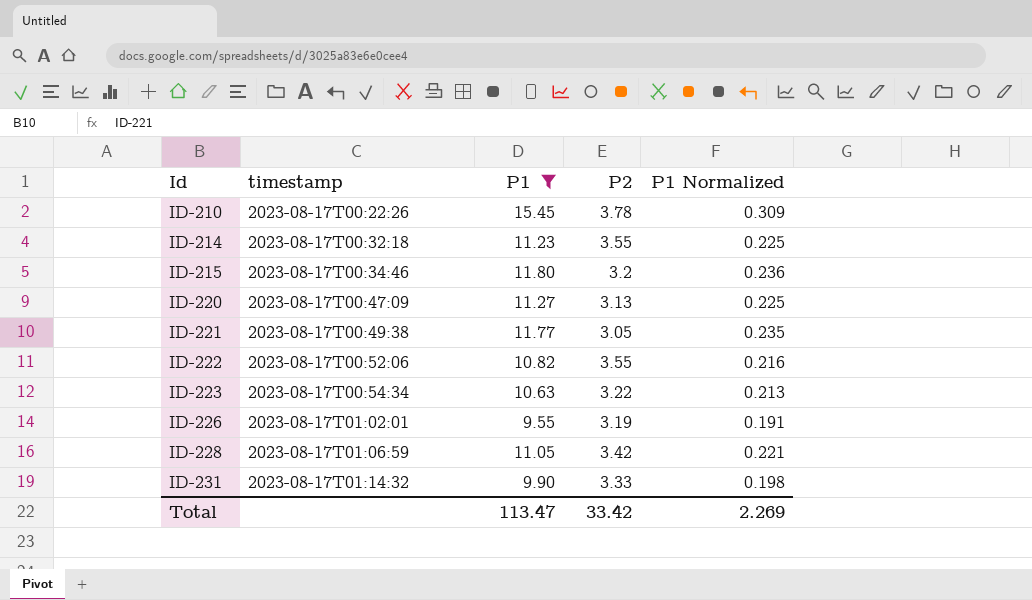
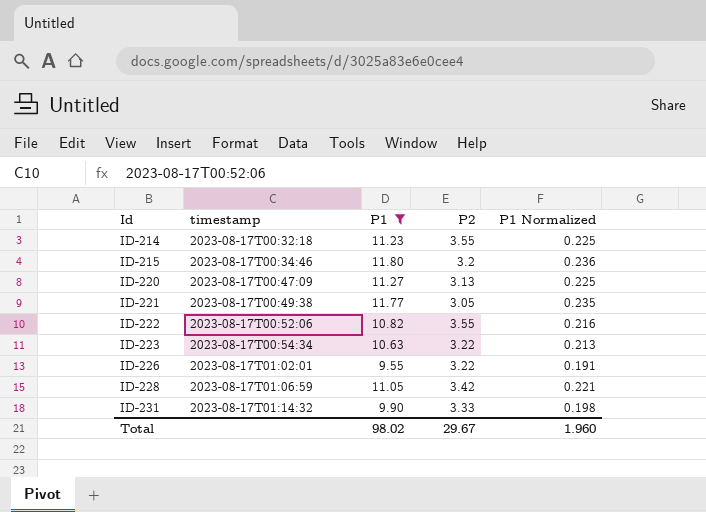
row ID-210: 2023-08-17T00:22:26 | 15.45 | 3.78 | 0.309 -> none
ID-226 | P2: 3.19 -> 3.22
Total | P1: 113.47 -> 98.02
Total | P2: 33.42 -> 29.67
Total | P1 Normalized: 2.269 -> 1.960

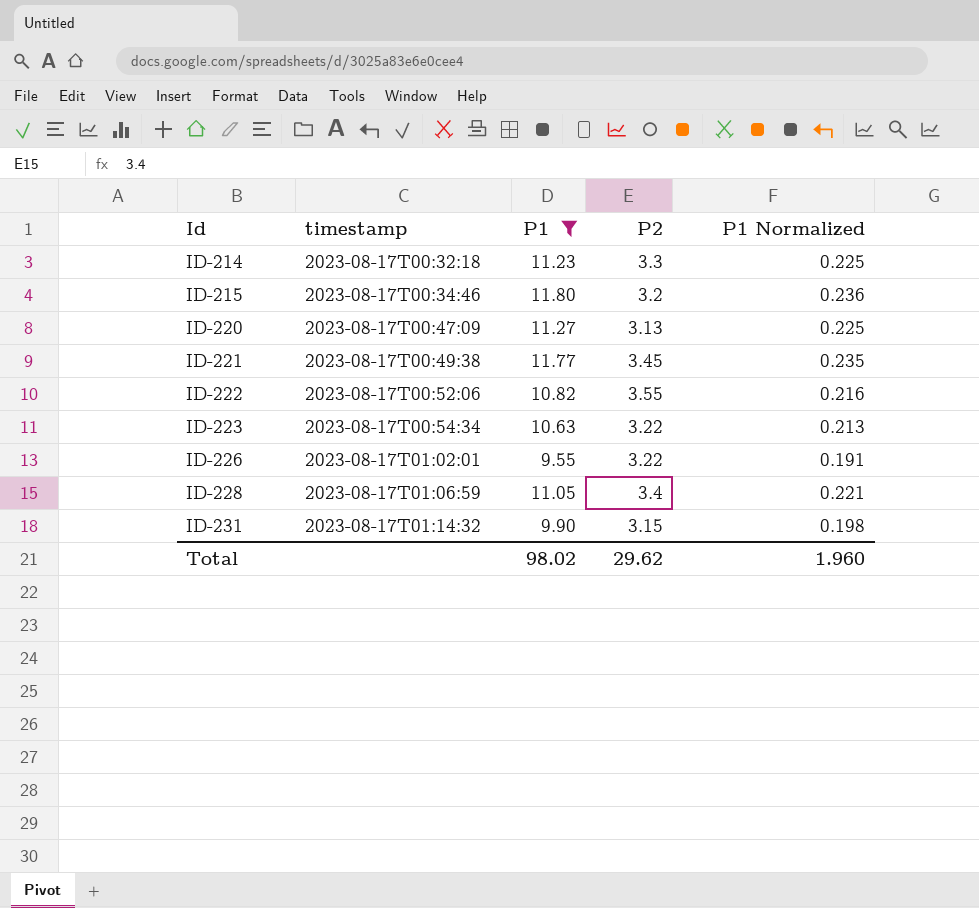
ID-214 | P2: 3.55 -> 3.3
ID-221 | P2: 3.05 -> 3.45
ID-228 | P2: 3.42 -> 3.4
ID-231 | P2: 3.33 -> 3.15
Total | P2: 29.67 -> 29.62

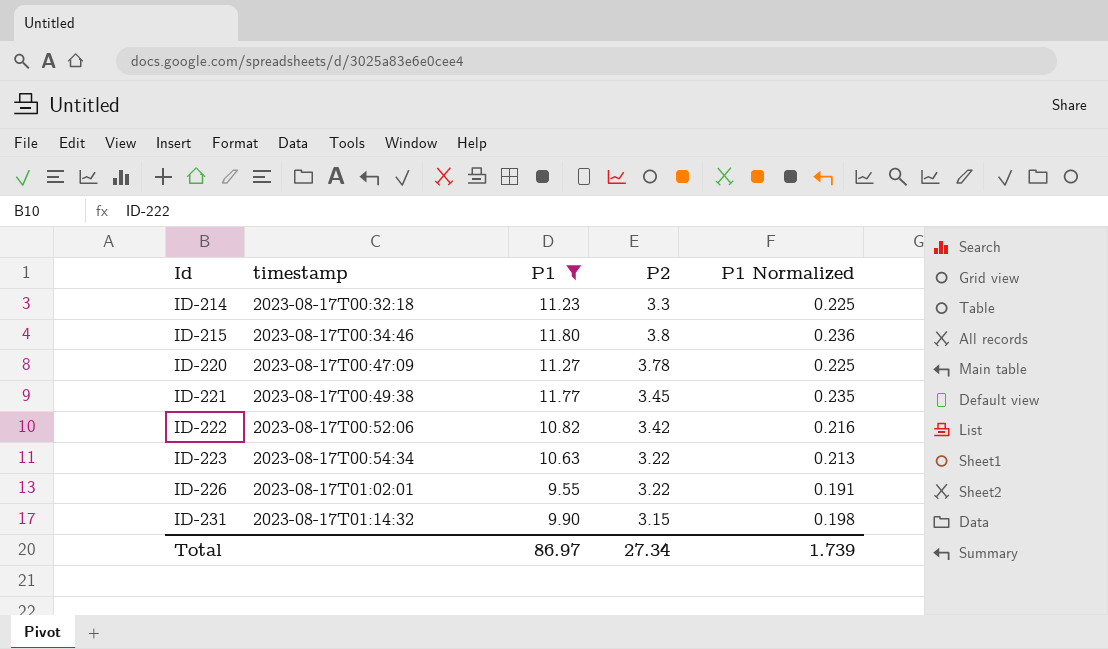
row ID-228: 2023-08-17T01:06:59 | 11.05 | 3.4 | 0.221 -> none
ID-215 | P2: 3.2 -> 3.8
ID-220 | P2: 3.13 -> 3.78
ID-222 | P2: 3.55 -> 3.42
Total | P1: 98.02 -> 86.97
Total | P2: 29.62 -> 27.34
Total | P1 Normalized: 1.960 -> 1.739

